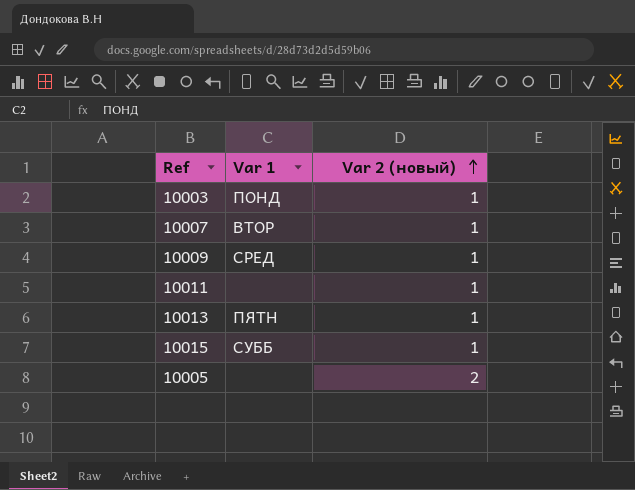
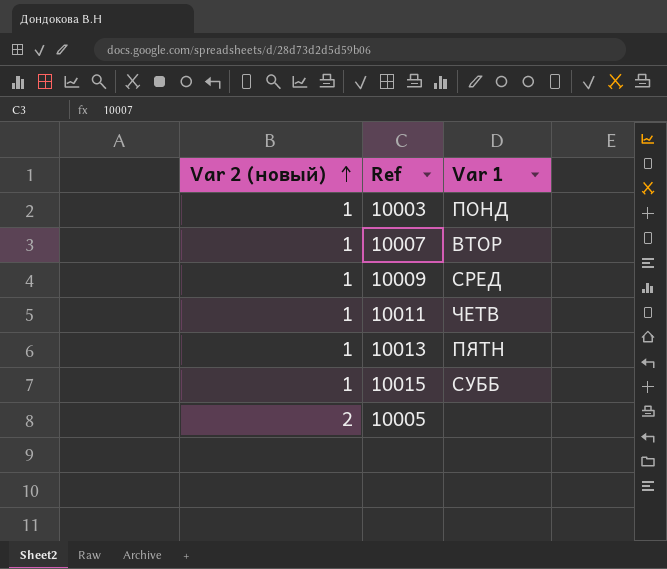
column Var 2 (новый) | position: 3 -> 1
10011 | Var 1: none -> ЧЕТВ

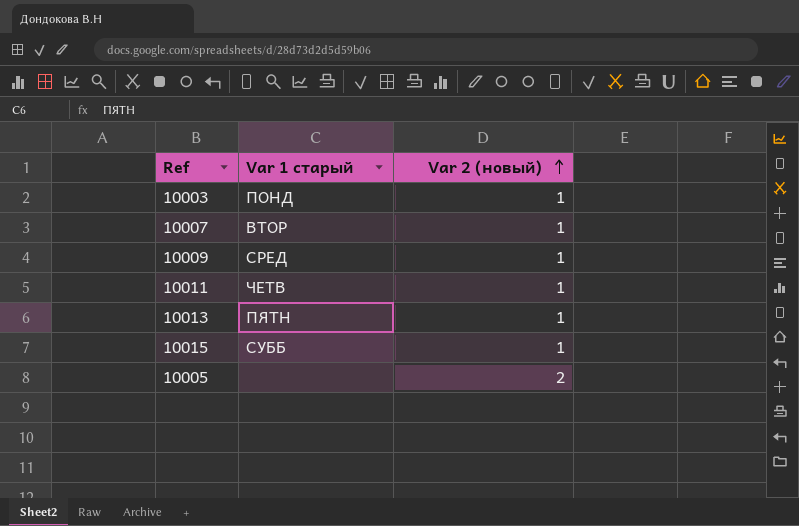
column name: Var 1 -> Var 1 старый
column Var 2 (новый) | position: 1 -> 3

